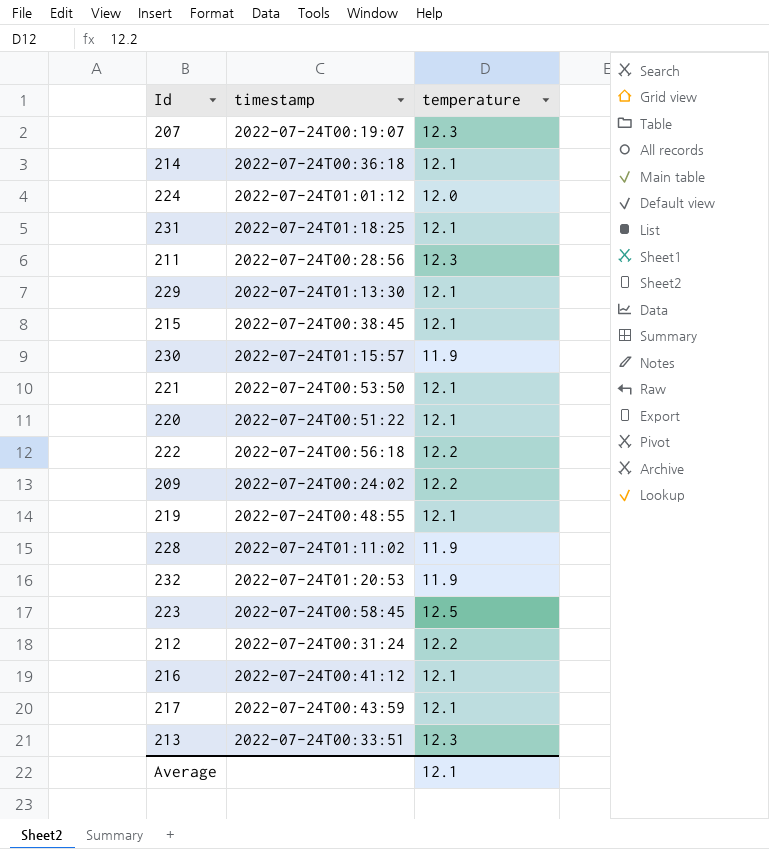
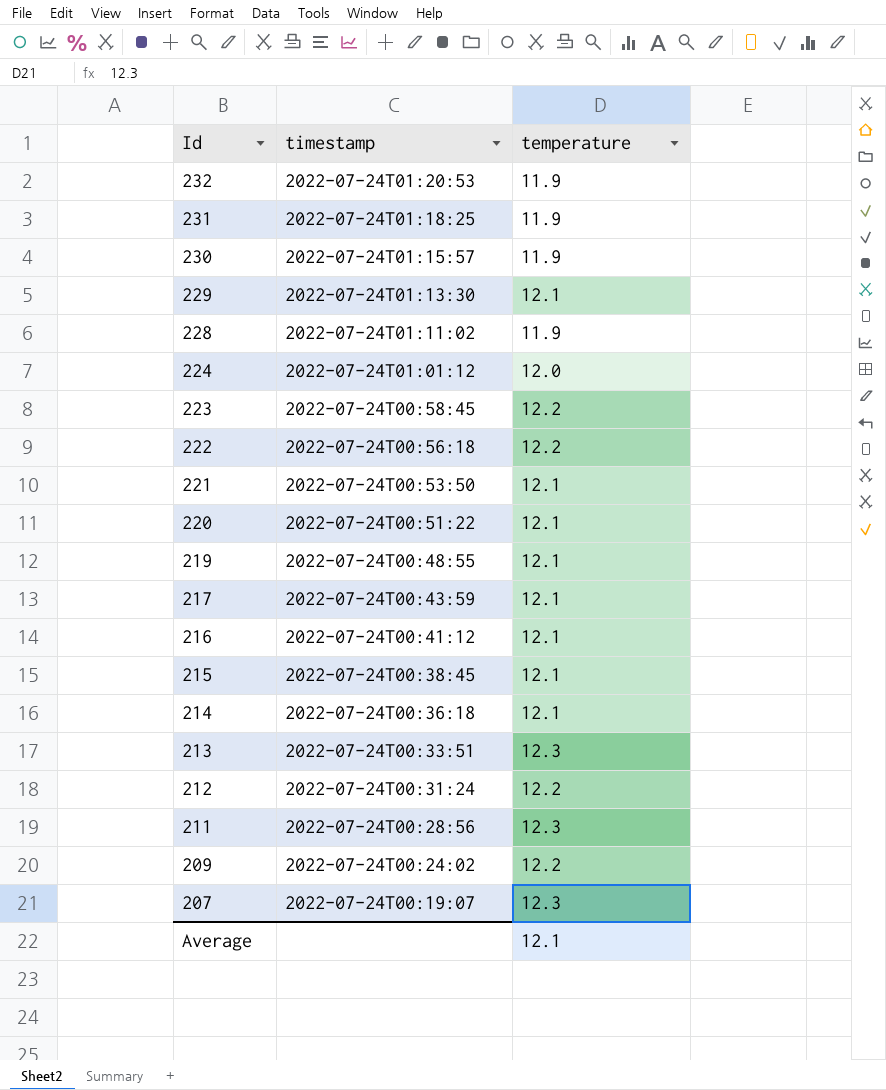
row order: none -> Id descending
231 | temperature: 12.1 -> 11.9
223 | temperature: 12.5 -> 12.2

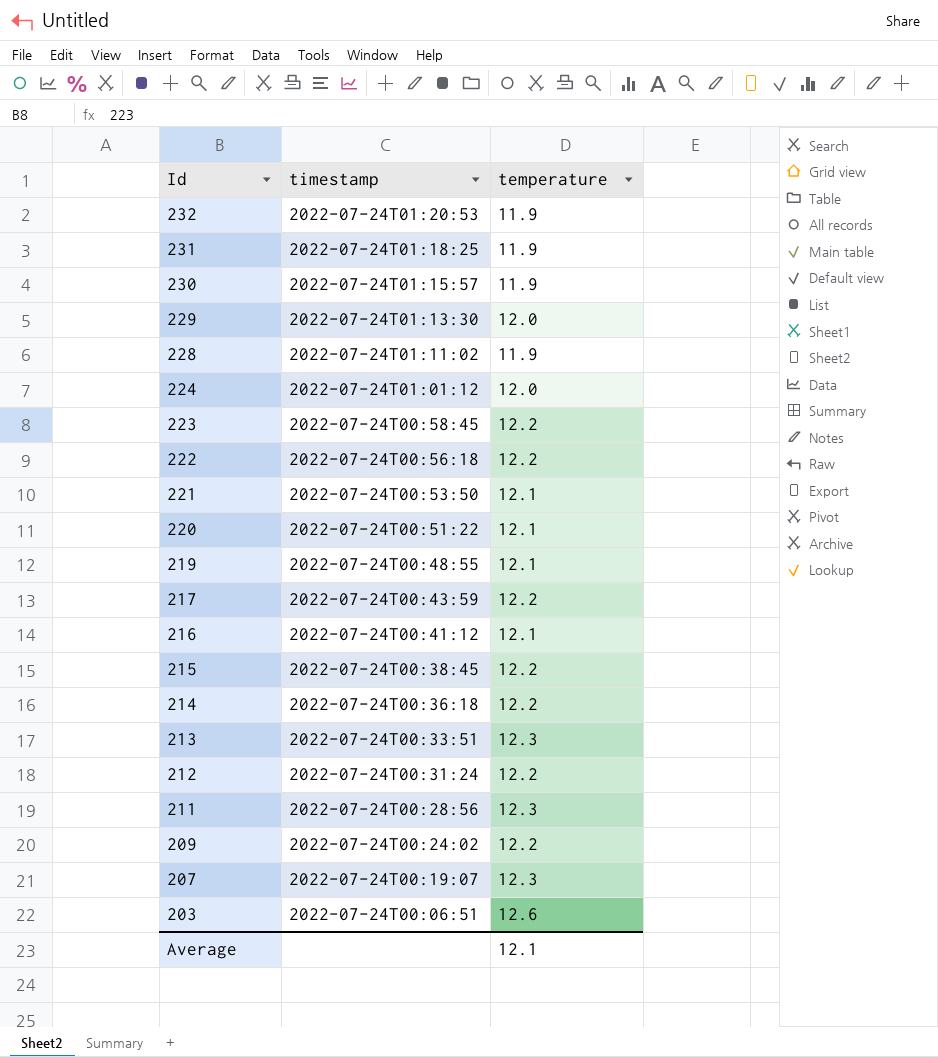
229 | temperature: 12.1 -> 12.0
217 | temperature: 12.1 -> 12.2
215 | temperature: 12.1 -> 12.2
214 | temperature: 12.1 -> 12.2
row 203: none -> 2022-07-24T00:06:51 | 12.6

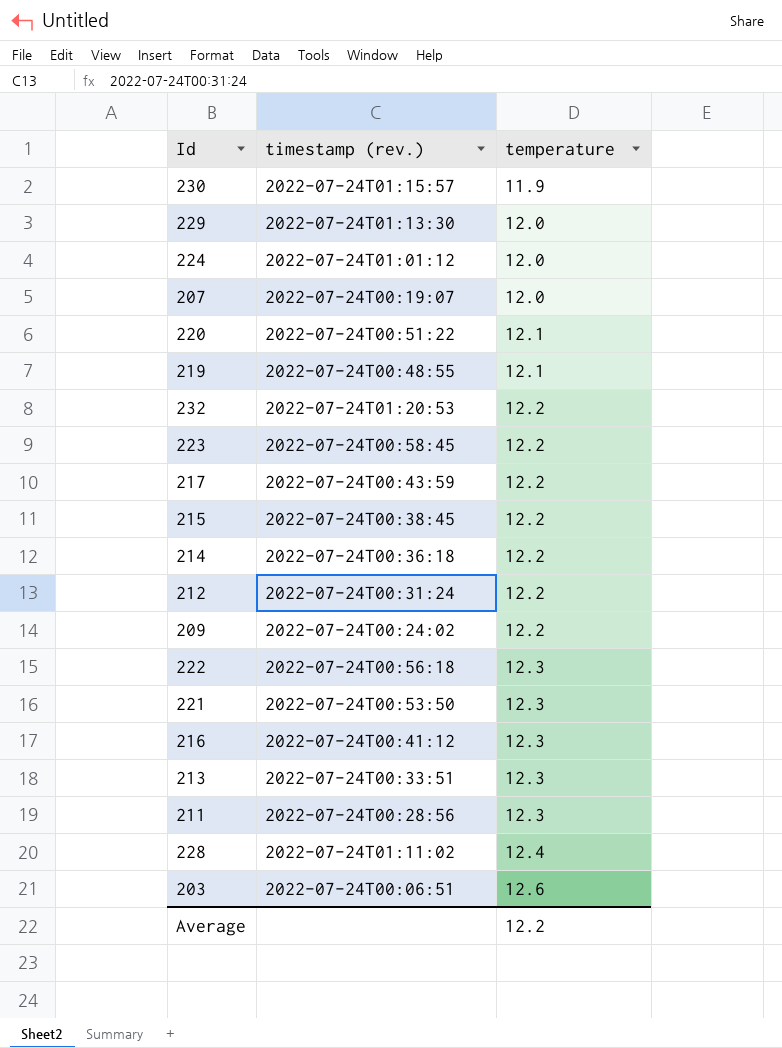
row order: Id descending -> temperature ascending
column name: timestamp -> timestamp (rev.)
row 231: 2022-07-24T01:18:25 | 11.9 -> none
207 | temperature: 12.3 -> 12.0
232 | temperature: 11.9 -> 12.2
222 | temperature: 12.2 -> 12.3
221 | temperature: 12.1 -> 12.3
216 | temperature: 12.1 -> 12.3
228 | temperature: 11.9 -> 12.4
Average | temperature: 12.1 -> 12.2

